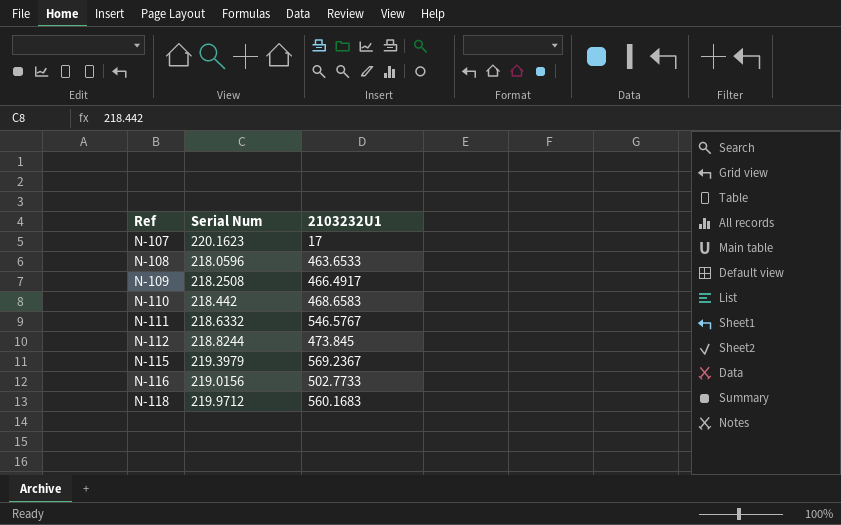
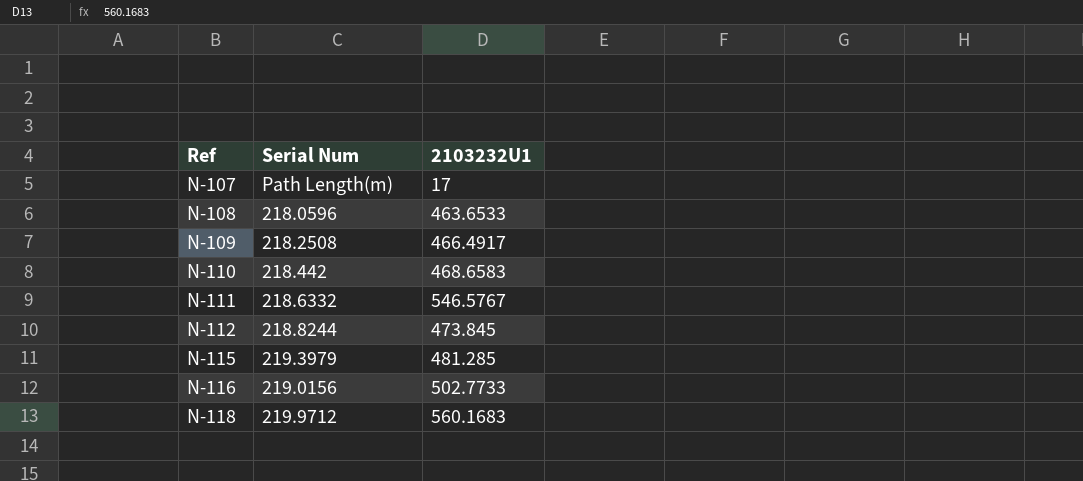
N-107 | Serial Num: 220.1623 -> Path Length(m)
N-115 | 2103232U1: 569.2367 -> 481.285

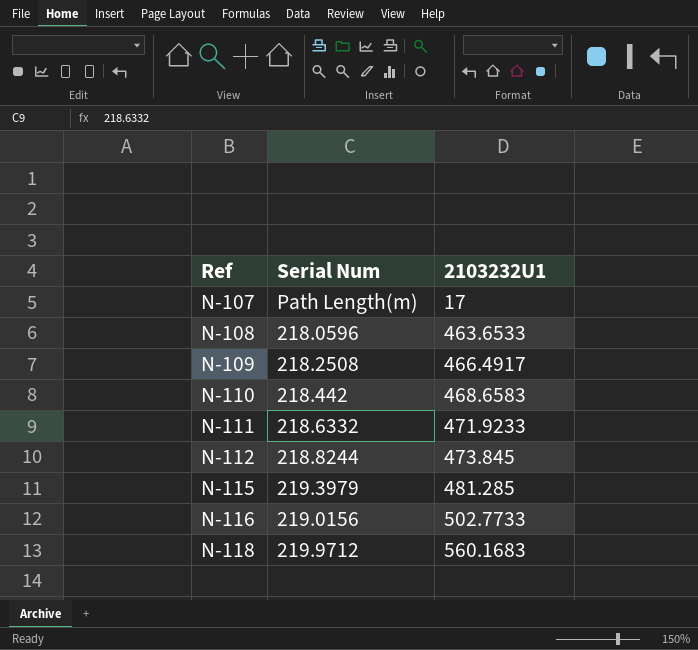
N-111 | 2103232U1: 546.5767 -> 471.9233

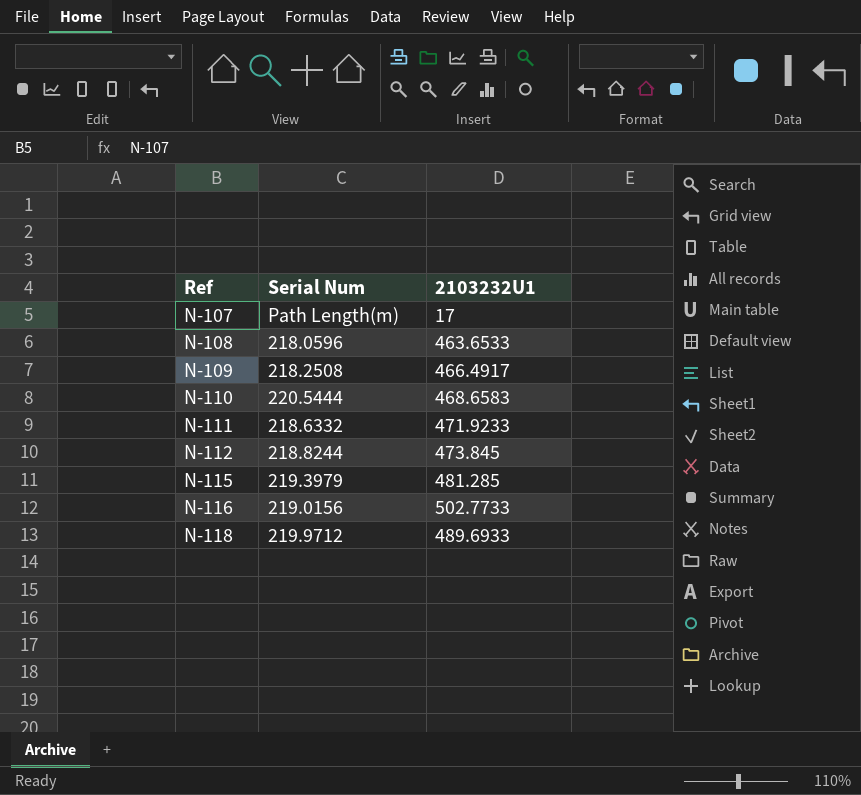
N-110 | Serial Num: 218.442 -> 220.5444
N-118 | 2103232U1: 560.1683 -> 489.6933

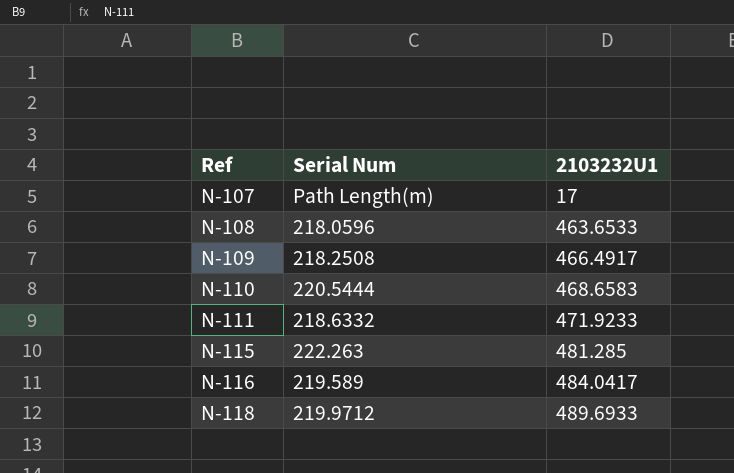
row N-112: 218.8244 | 473.845 -> none
N-115 | Serial Num: 219.3979 -> 222.263
N-116 | Serial Num: 219.0156 -> 219.589
N-116 | 2103232U1: 502.7733 -> 484.0417

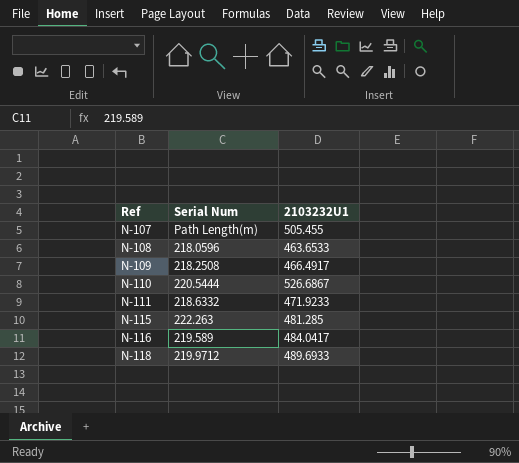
N-107 | 2103232U1: 17 -> 505.455
N-110 | 2103232U1: 468.6583 -> 526.6867

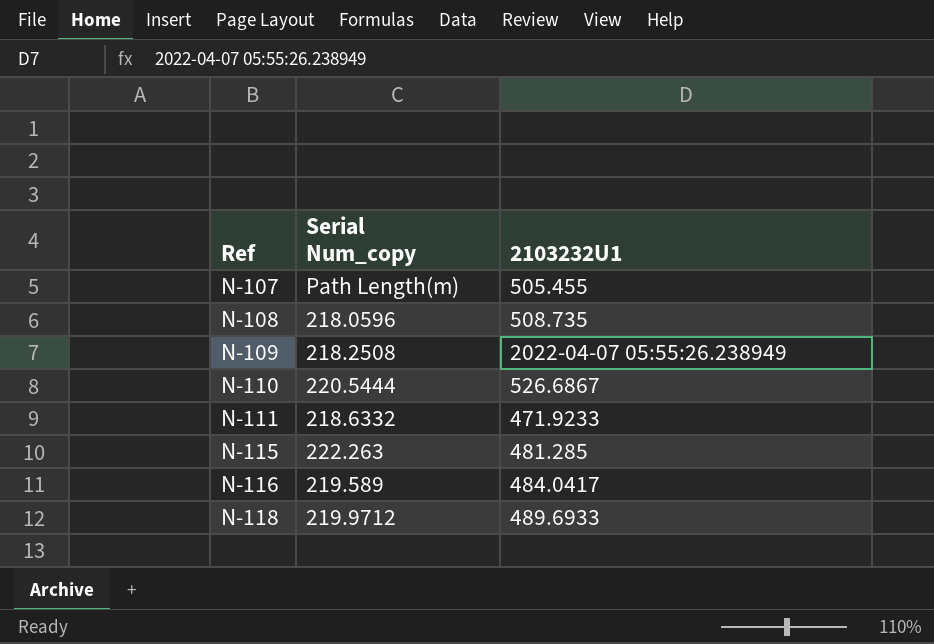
column name: Serial Num -> Serial Num_copy
N-108 | 2103232U1: 463.6533 -> 508.735
N-109 | 2103232U1: 466.4917 -> 2022-04-07 05:55:26.238949

